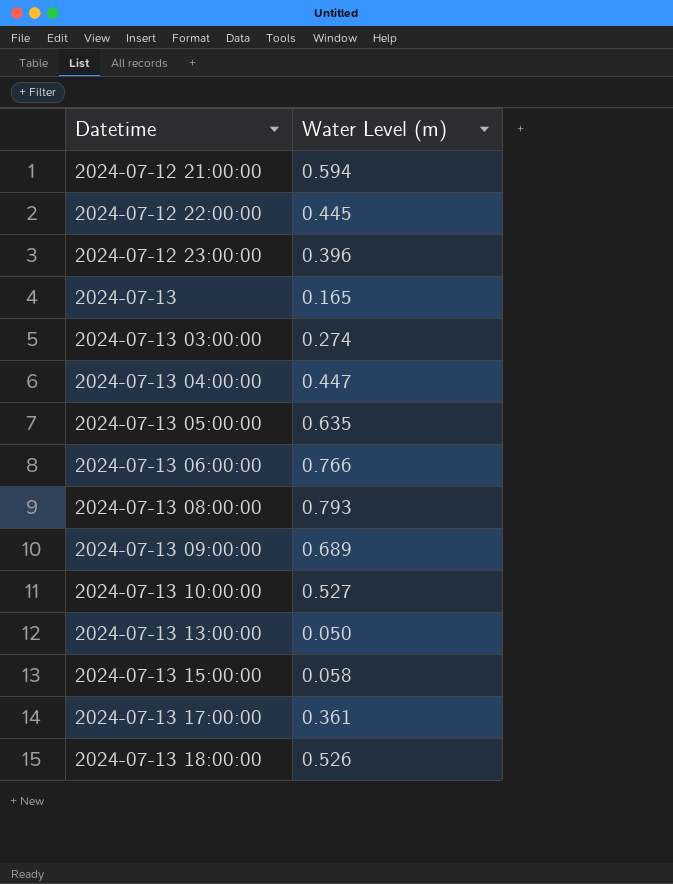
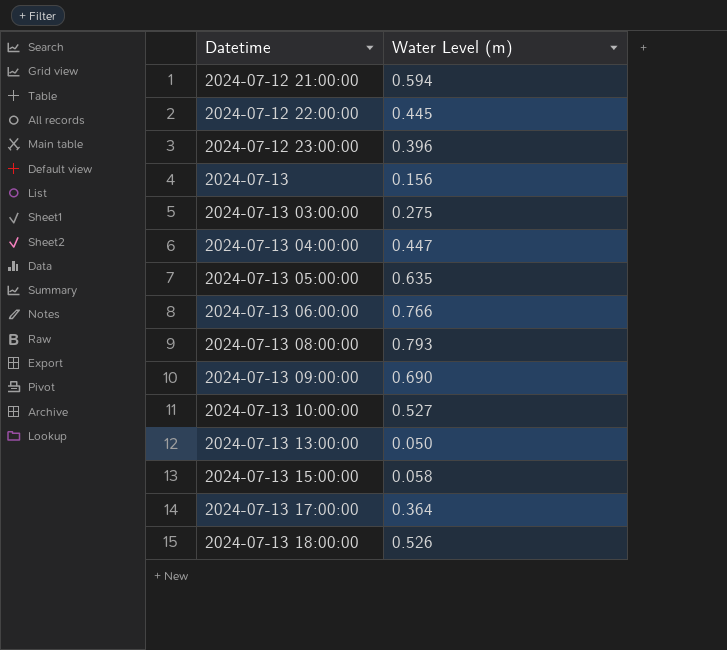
2024-07-13 | Water Level (m): 0.165 -> 0.156
2024-07-13 03:00:00 | Water Level (m): 0.274 -> 0.275
2024-07-13 09:00:00 | Water Level (m): 0.689 -> 0.690
2024-07-13 17:00:00 | Water Level (m): 0.361 -> 0.364

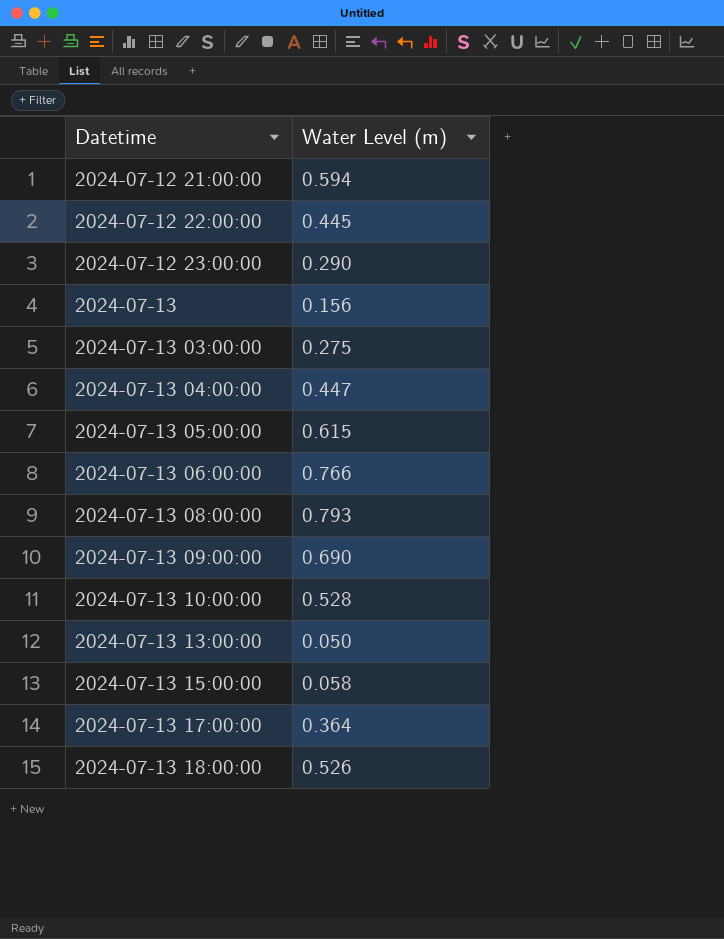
2024-07-12 23:00:00 | Water Level (m): 0.396 -> 0.290
2024-07-13 05:00:00 | Water Level (m): 0.635 -> 0.615
2024-07-13 10:00:00 | Water Level (m): 0.527 -> 0.528

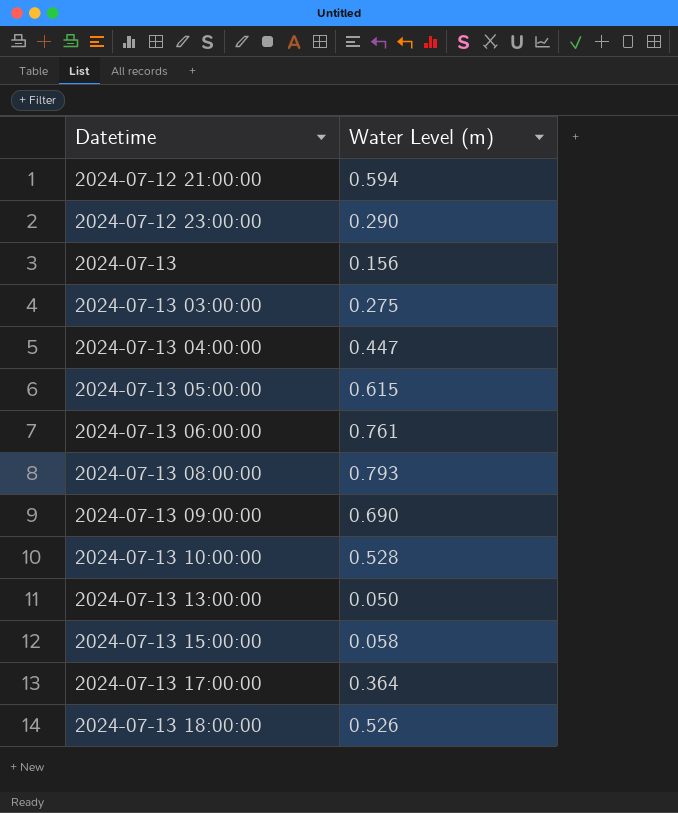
row 2024-07-12 22:00:00: 0.445 -> none
2024-07-13 06:00:00 | Water Level (m): 0.766 -> 0.761

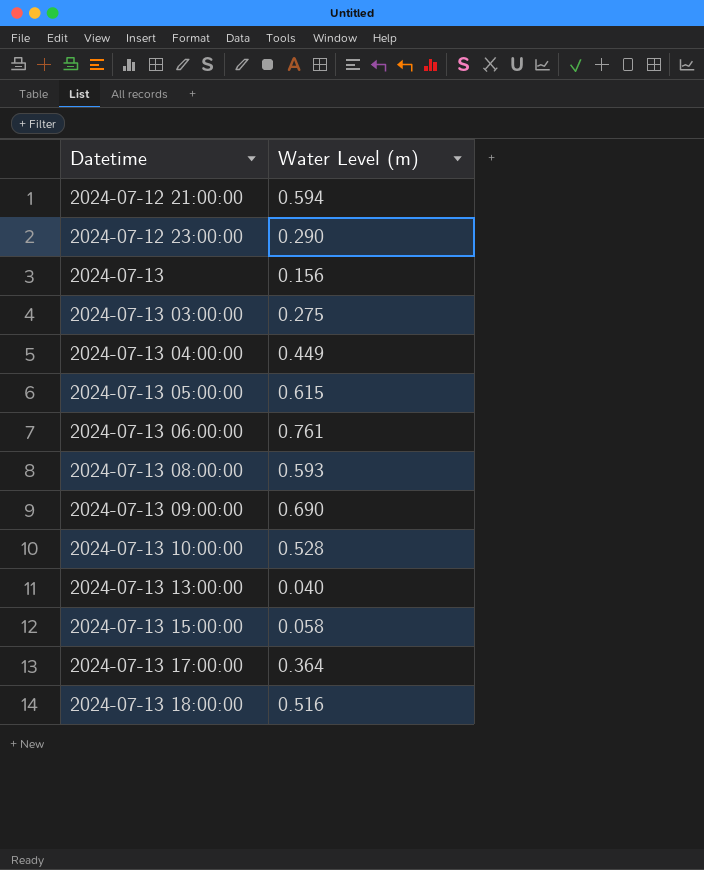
2024-07-13 04:00:00 | Water Level (m): 0.447 -> 0.449
2024-07-13 08:00:00 | Water Level (m): 0.793 -> 0.593
2024-07-13 13:00:00 | Water Level (m): 0.050 -> 0.040
2024-07-13 18:00:00 | Water Level (m): 0.526 -> 0.516

